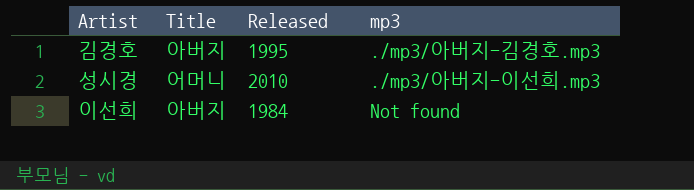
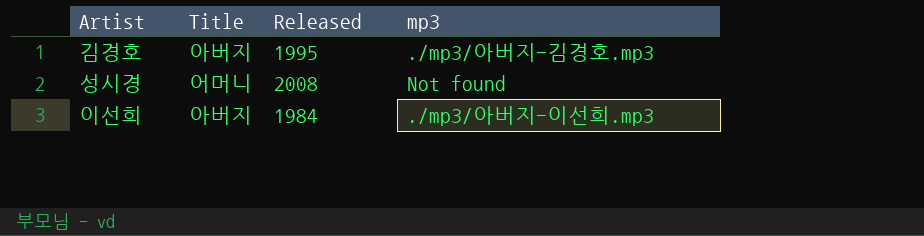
성시경 | Released: 2010 -> 2008
성시경 | mp3: ./mp3/아버지-이선희.mp3 -> Not found
이선희 | mp3: Not found -> ./mp3/아버지-이선희.mp3

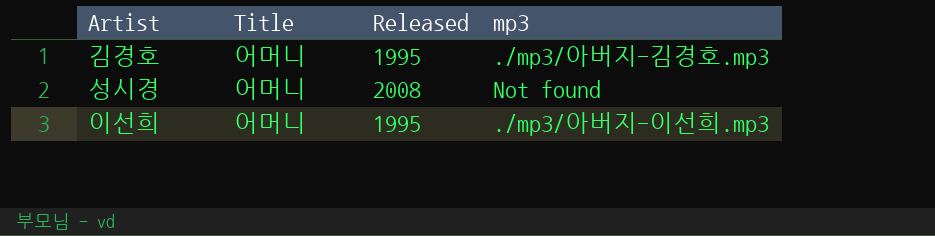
김경호 | Title: 아버지 -> 어머니
이선희 | Title: 아버지 -> 어머니
이선희 | Released: 1984 -> 1995

